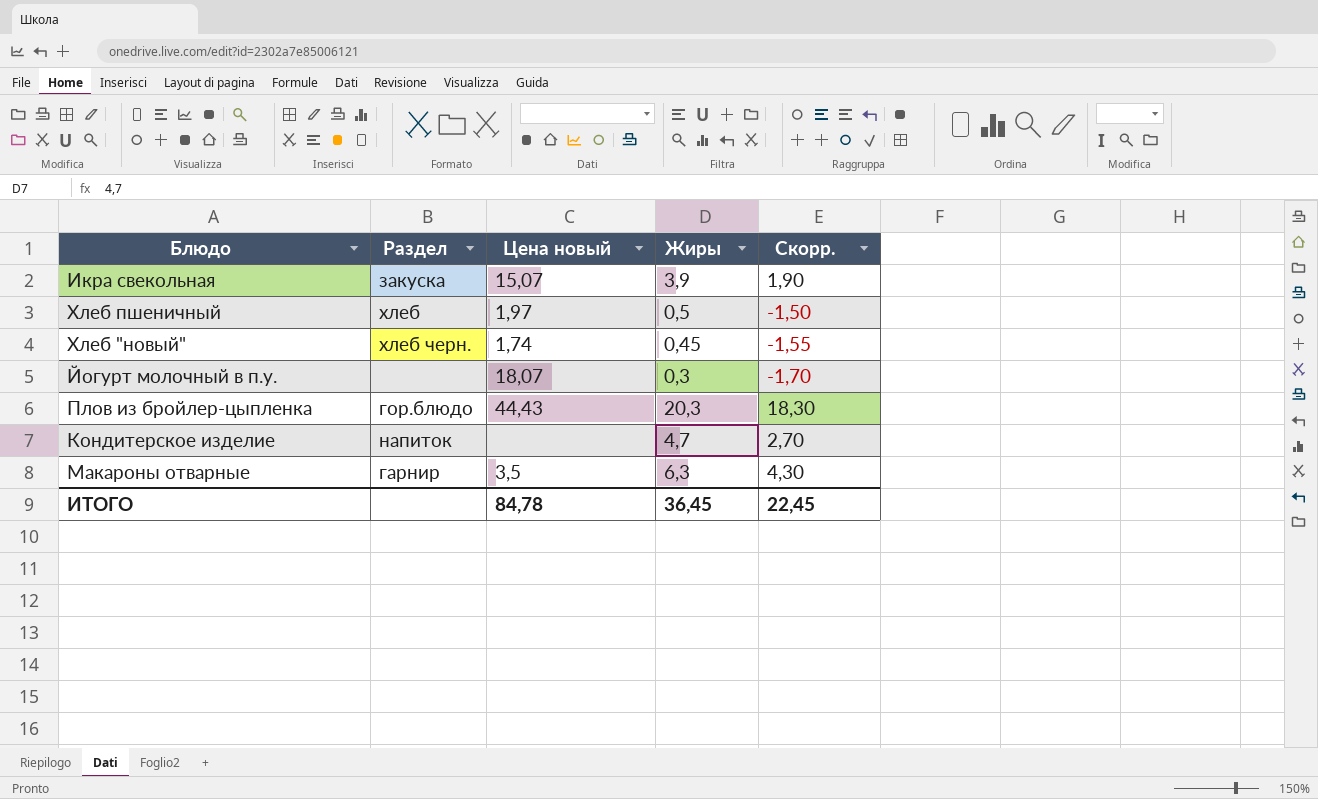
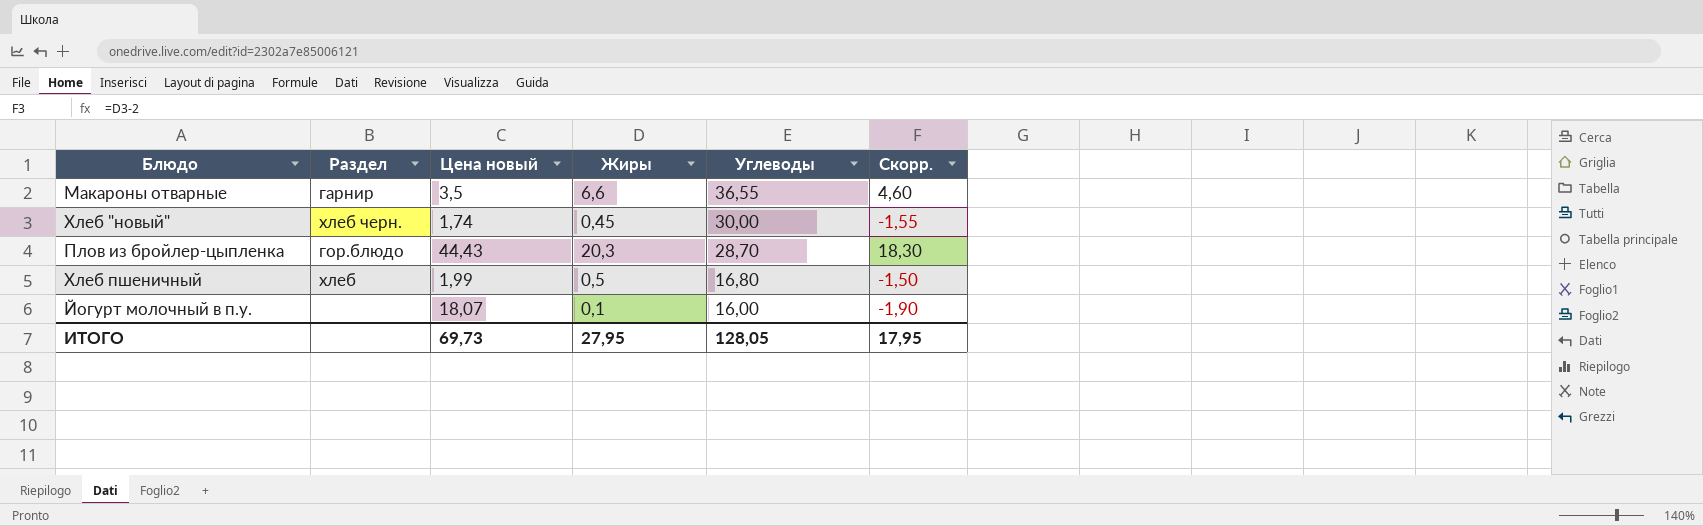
row order: none -> Углеводы descending
column Углеводы | position: none -> 5
row Икра свекольная: закуска | 15,07 | 3,9 | 1,90 -> none
row Кондитерское изделие: напиток | none | 4,7 | 2,70 -> none
Макароны отварные | Жиры: 6,3 -> 6,6
Макароны отварные | Скорр.: 4,30 -> 4,60
Хлеб пшеничный | Цена новый: 1,97 -> 1,99
Йогурт молочный в п.у. | Жиры: 0,3 -> 0,1
Йогурт молочный в п.у. | Скорр.: -1,70 -> -1,90
ИТОГО | Цена новый: 84,78 -> 69,73
ИТОГО | Жиры: 36,45 -> 27,95
ИТОГО | Скорр.: 22,45 -> 17,95

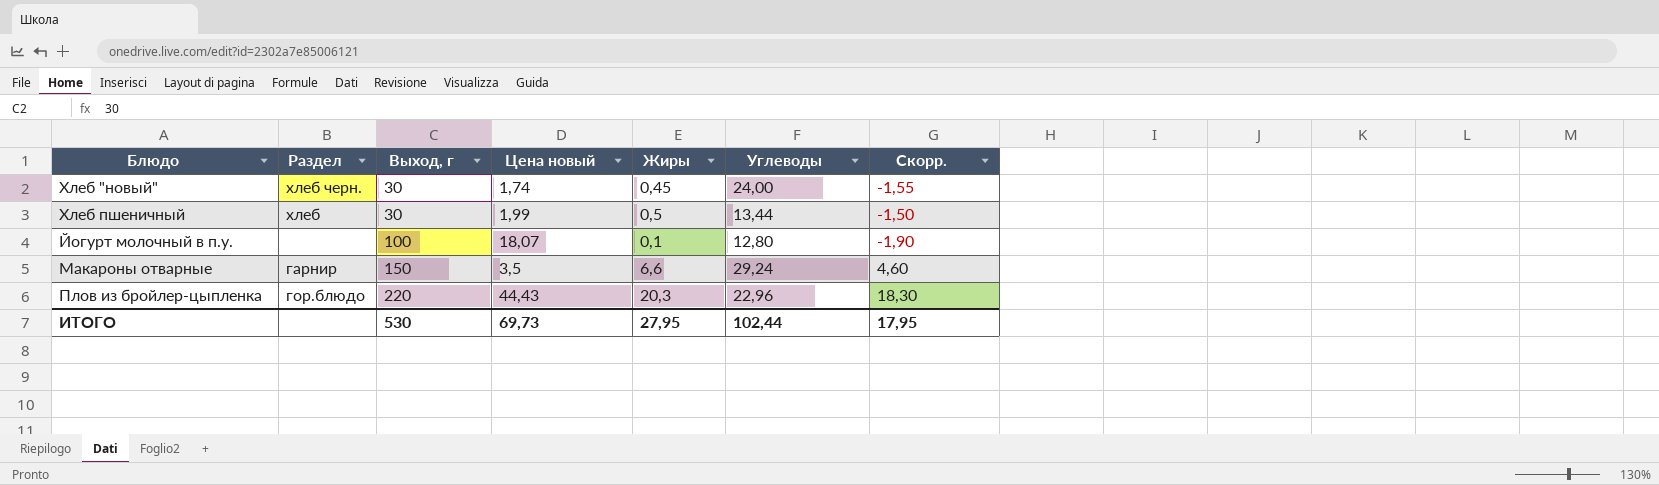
row order: Углеводы descending -> Выход, г ascending
column Выход, г | position: none -> 3
Хлеб "новый" | Углеводы: 30,00 -> 24,00
Хлеб пшеничный | Углеводы: 16,80 -> 13,44
Йогурт молочный в п.у. | Углеводы: 16,00 -> 12,80
Макароны отварные | Углеводы: 36,55 -> 29,24
Плов из бройлер-цыпленка | Углеводы: 28,70 -> 22,96
ИТОГО | Углеводы: 128,05 -> 102,44

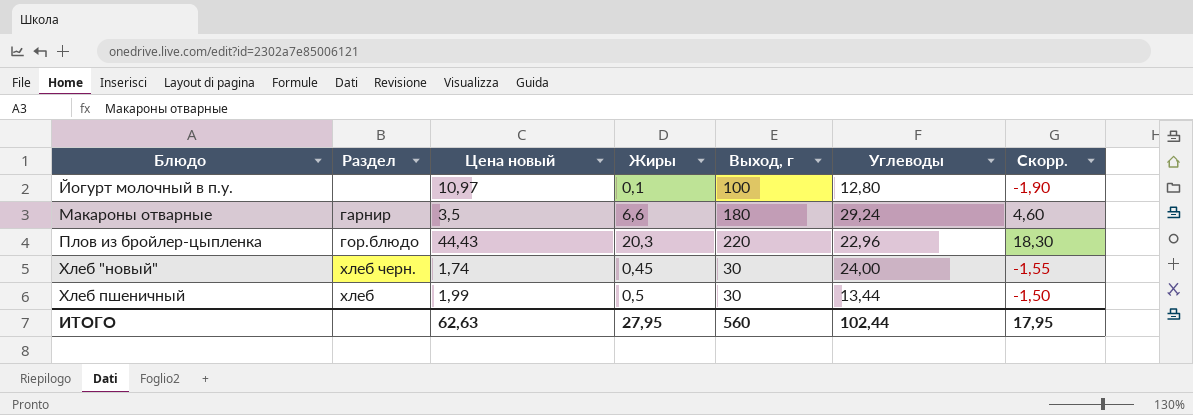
row order: Выход, г ascending -> Блюдо ascending
column Выход, г | position: 3 -> 5
Йогурт молочный в п.у. | Цена новый: 18,07 -> 10,97
Макароны отварные | Выход, г: 150 -> 180
ИТОГО | Цена новый: 69,73 -> 62,63
ИТОГО | Выход, г: 530 -> 560

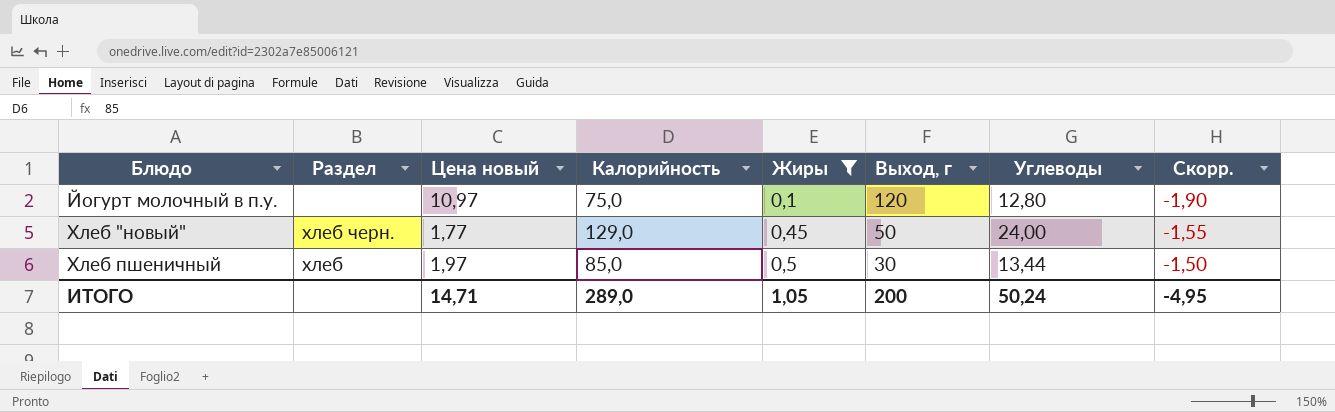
filter: none -> Жиры <= 0,5
column Калорийность | position: none -> 4
Йогурт молочный в п.у. | Выход, г: 100 -> 120
Хлеб "новый" | Цена новый: 1,74 -> 1,77
Хлеб "новый" | Выход, г: 30 -> 50
Хлеб пшеничный | Цена новый: 1,99 -> 1,97
ИТОГО | Цена новый: 62,63 -> 14,71
ИТОГО | Жиры: 27,95 -> 1,05
ИТОГО | Выход, г: 560 -> 200
ИТОГО | Углеводы: 102,44 -> 50,24
ИТОГО | Скорр.: 17,95 -> -4,95

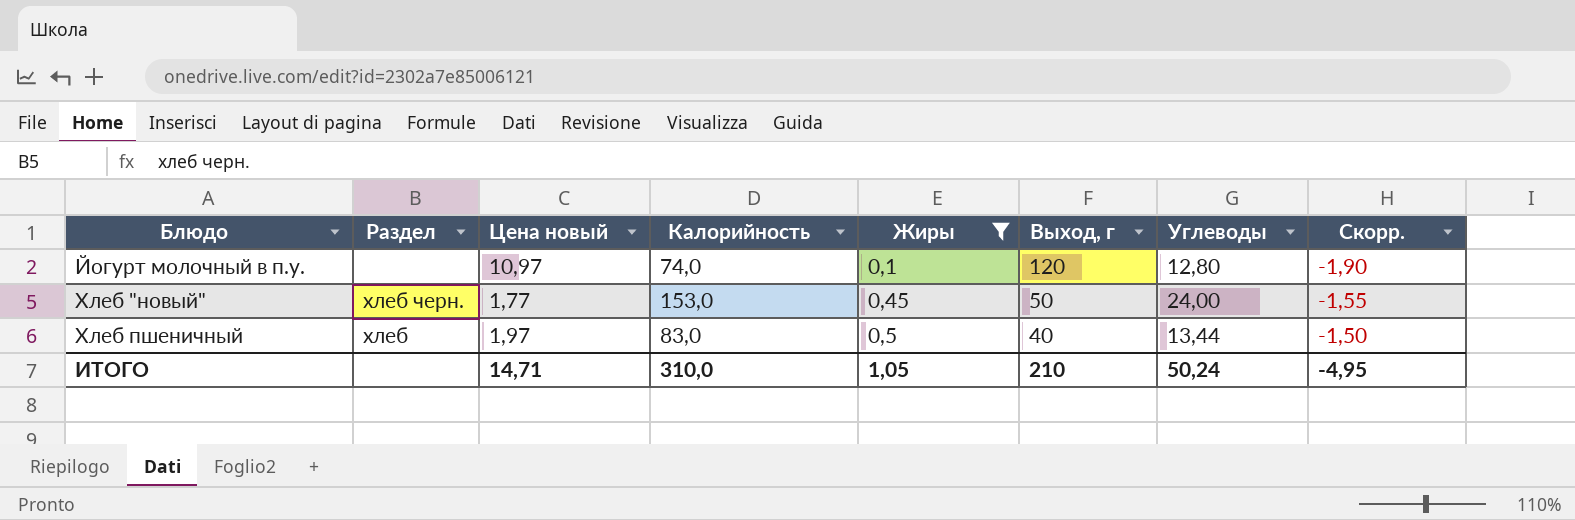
Йогурт молочный в п.у. | Калорийность: 75,0 -> 74,0
Хлеб "новый" | Калорийность: 129,0 -> 153,0
Хлеб пшеничный | Калорийность: 85,0 -> 83,0
Хлеб пшеничный | Выход, г: 30 -> 40
ИТОГО | Калорийность: 289,0 -> 310,0
ИТОГО | Выход, г: 200 -> 210

